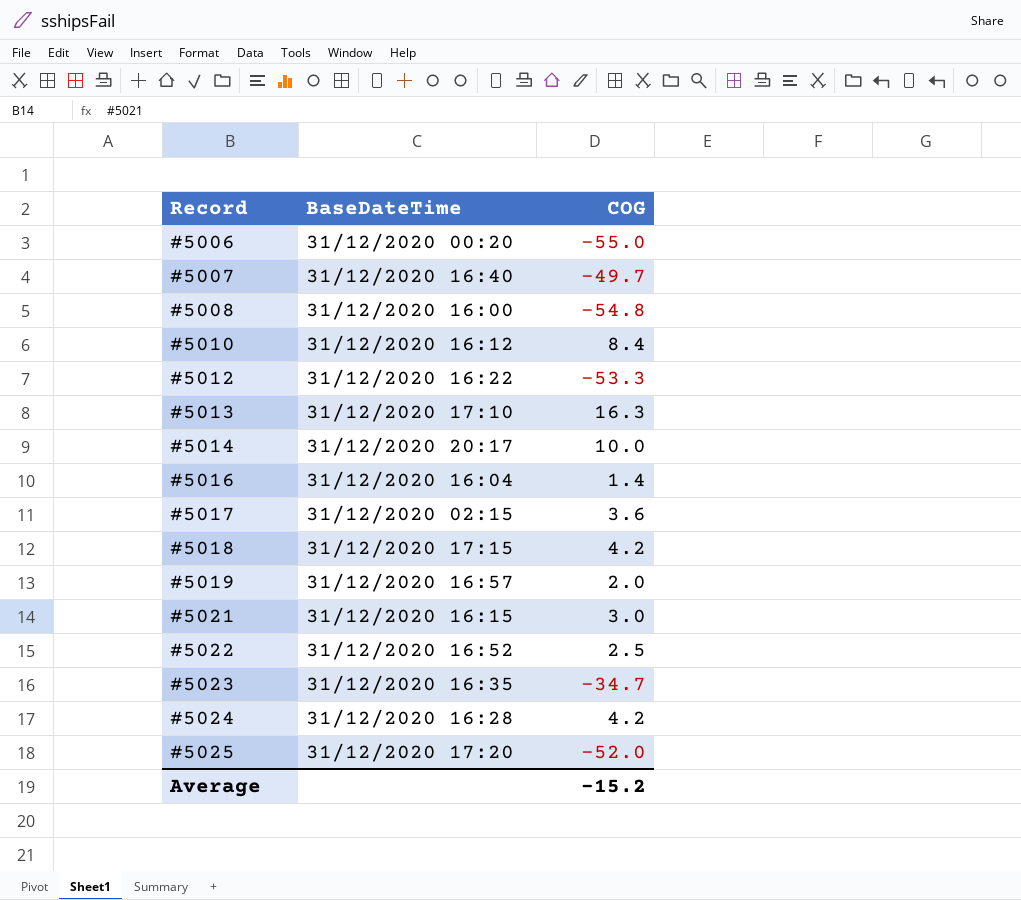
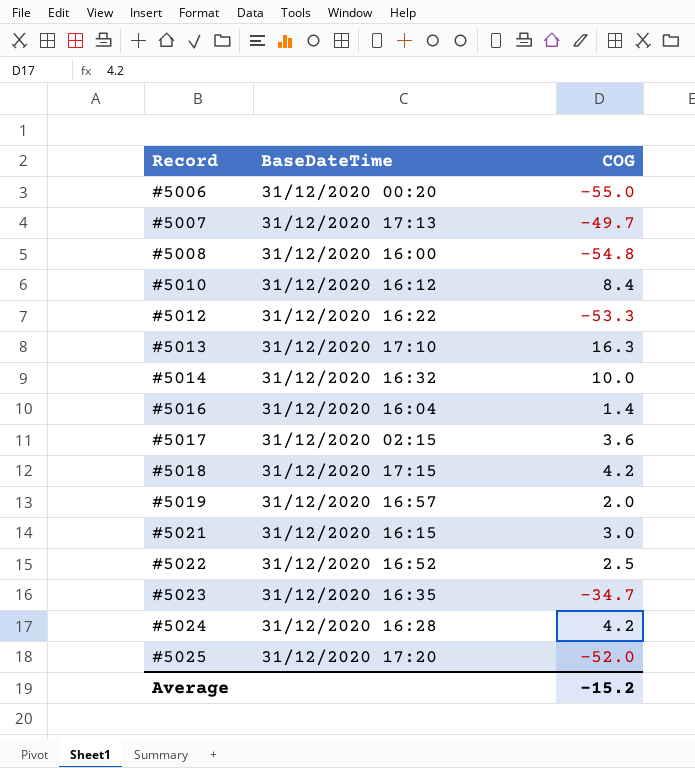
#5007 | BaseDateTime: 31/12/2020 16:40 -> 31/12/2020 17:13
#5014 | BaseDateTime: 31/12/2020 20:17 -> 31/12/2020 16:32

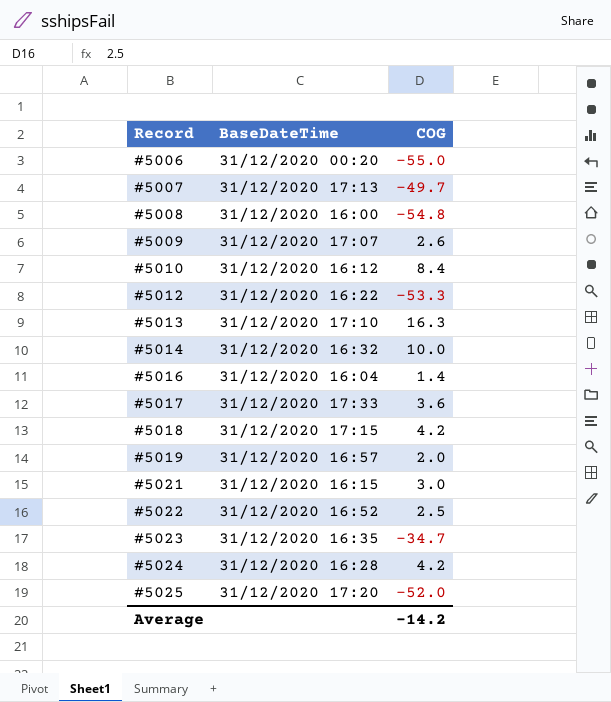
row #5009: none -> 31/12/2020 17:07 | 2.6
#5017 | BaseDateTime: 31/12/2020 02:15 -> 31/12/2020 17:33
Average | COG: -15.2 -> -14.2

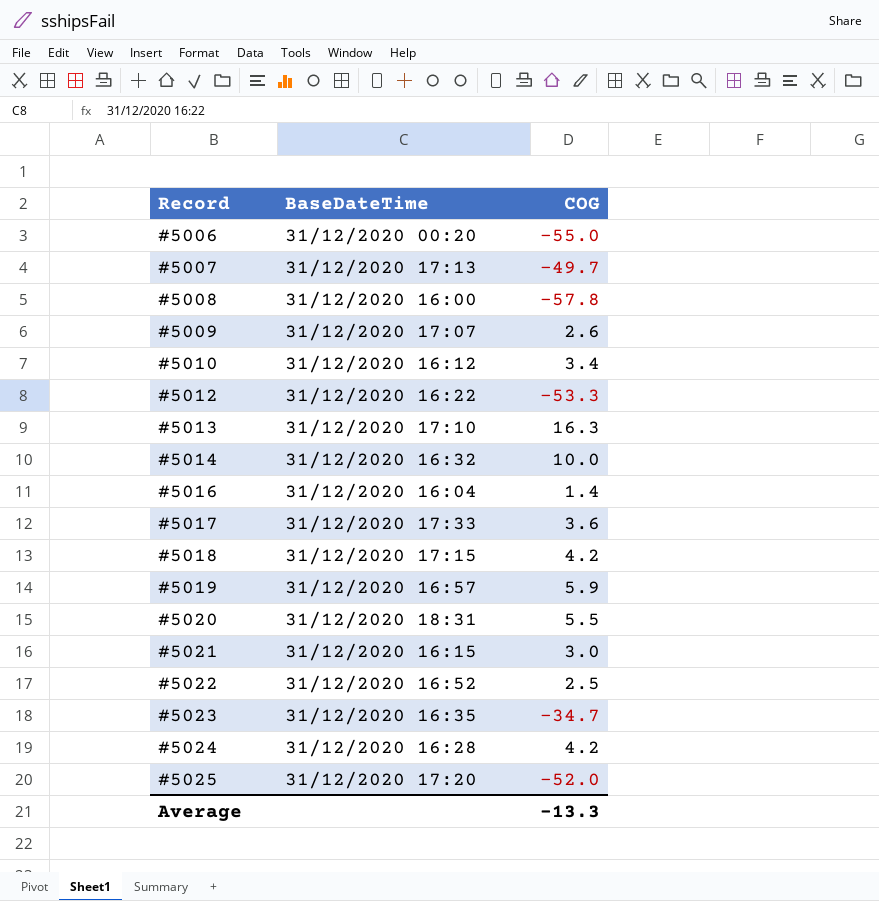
#5008 | COG: -54.8 -> -57.8
#5010 | COG: 8.4 -> 3.4
#5019 | COG: 2.0 -> 5.9
row #5020: none -> 31/12/2020 18:31 | 5.5
Average | COG: -14.2 -> -13.3

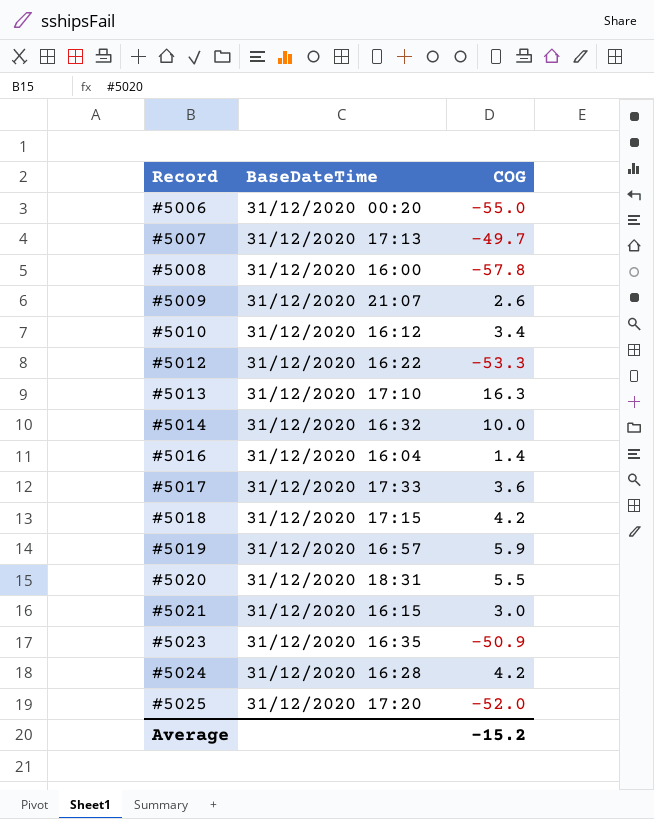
row #5022: 31/12/2020 16:52 | 2.5 -> none
#5009 | BaseDateTime: 31/12/2020 17:07 -> 31/12/2020 21:07
#5023 | COG: -34.7 -> -50.9
Average | COG: -13.3 -> -15.2

